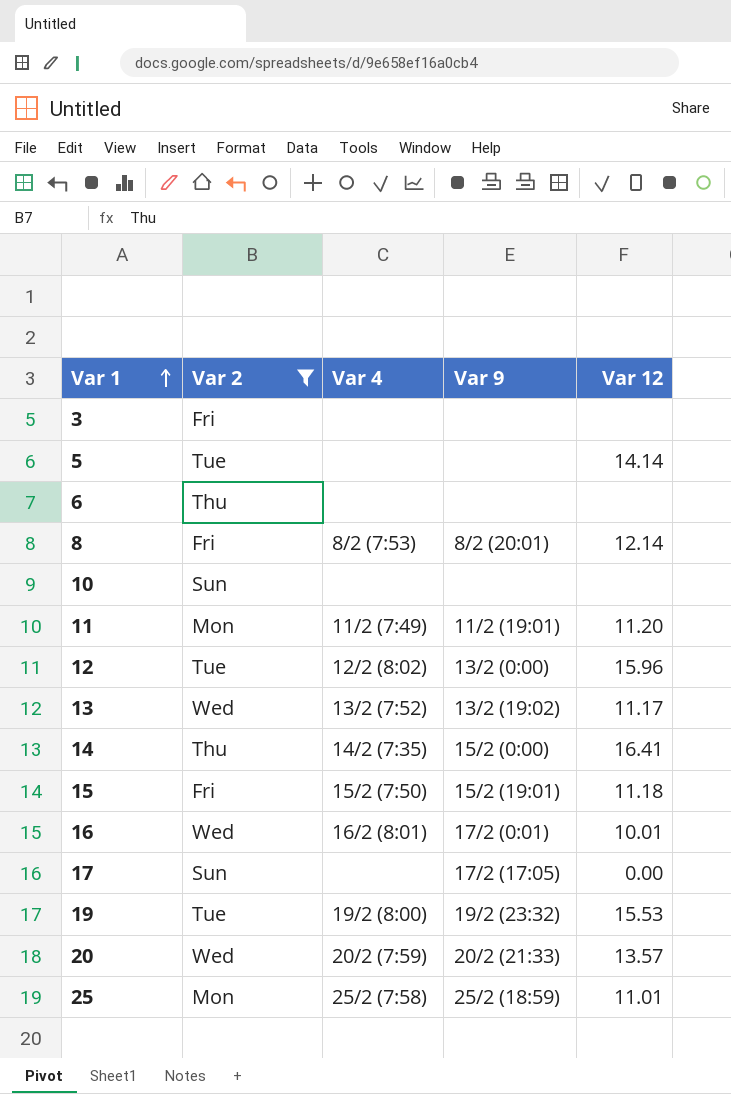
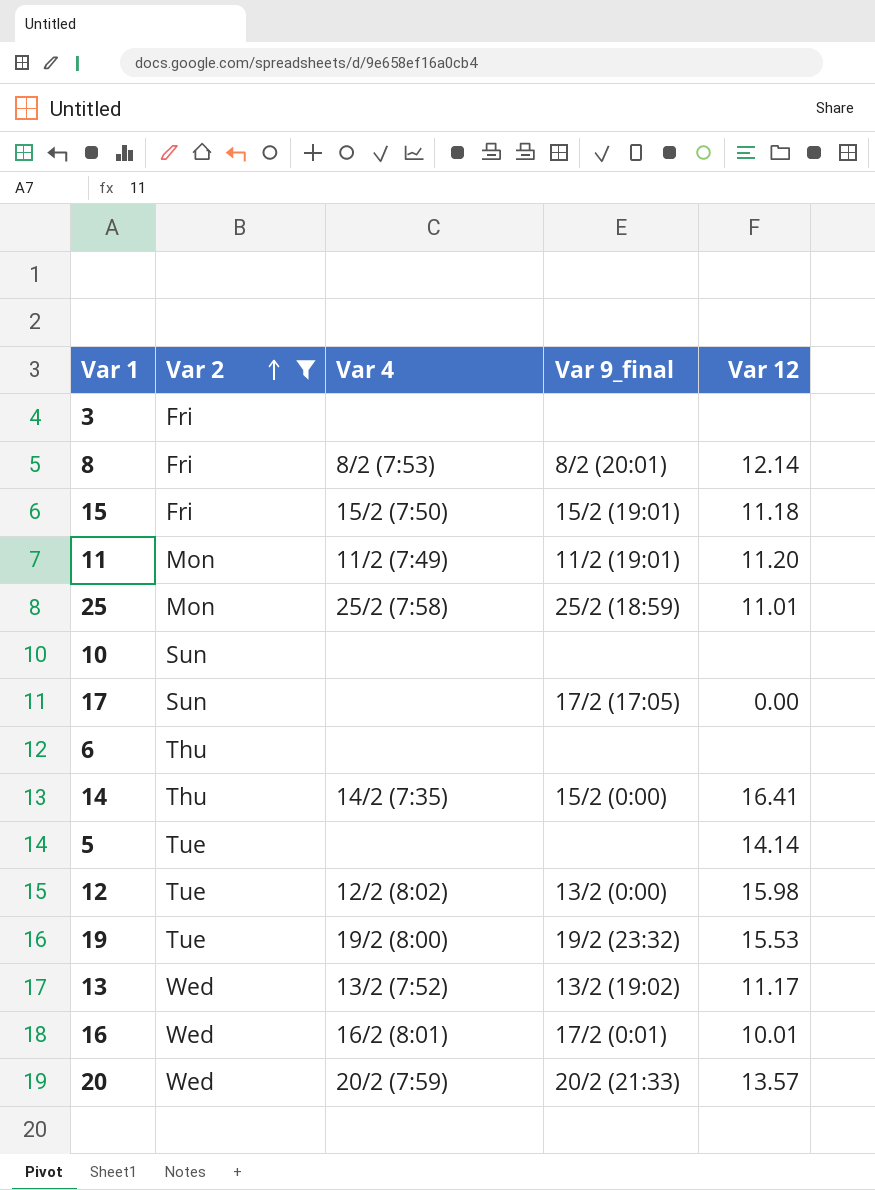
row order: Var 1 ascending -> Var 2 ascending
column name: Var 9 -> Var 9_final
12 | Var 12: 15.96 -> 15.98

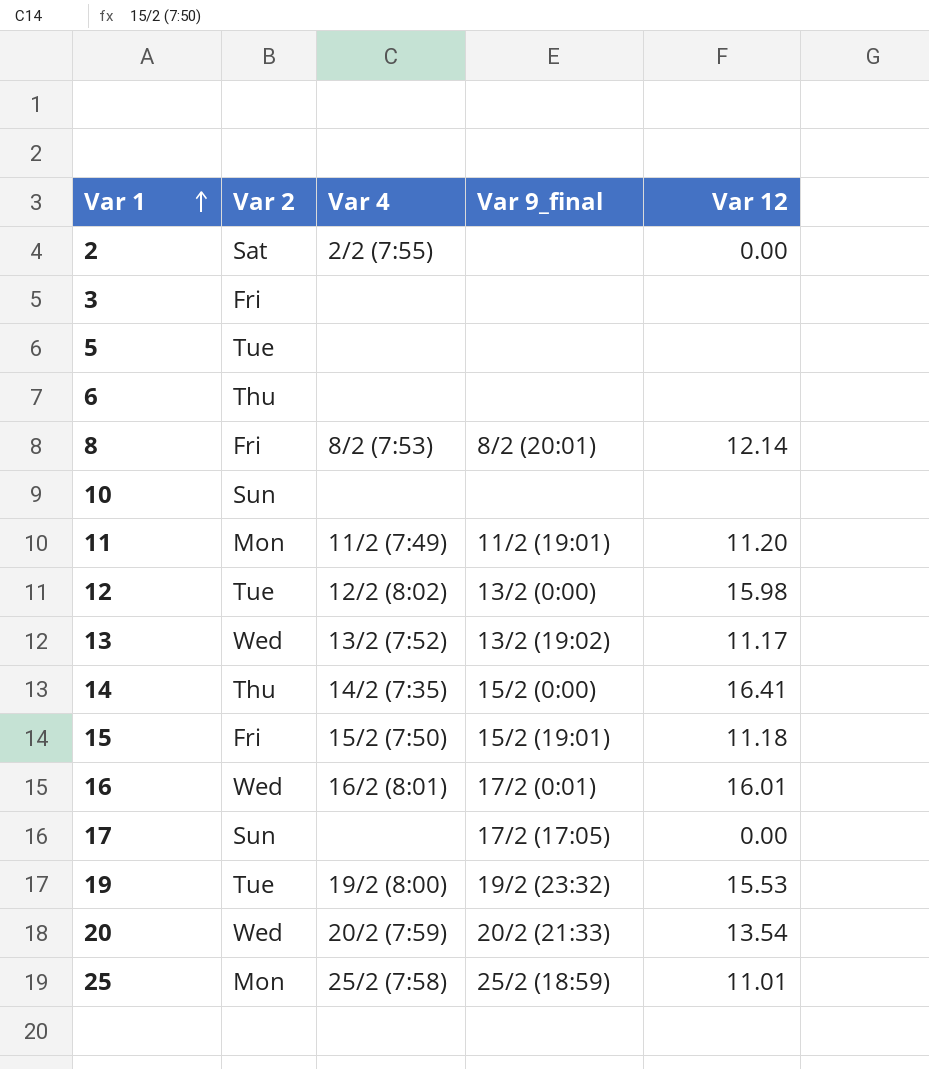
filter: Var 2 != Sat -> none
row order: Var 2 ascending -> Var 1 ascending
5 | Var 12: 14.14 -> none
16 | Var 12: 10.01 -> 16.01
20 | Var 12: 13.57 -> 13.54

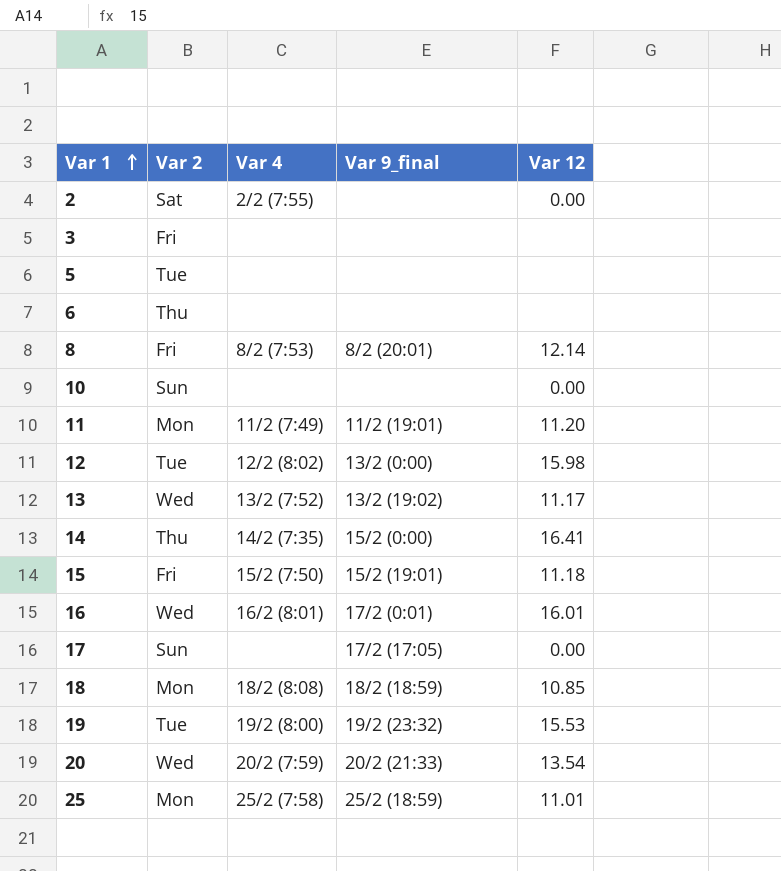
10 | Var 12: none -> 0.00
row 18: none -> Mon | 18/2 (8:08) | 18/2 (18:59) | 10.85

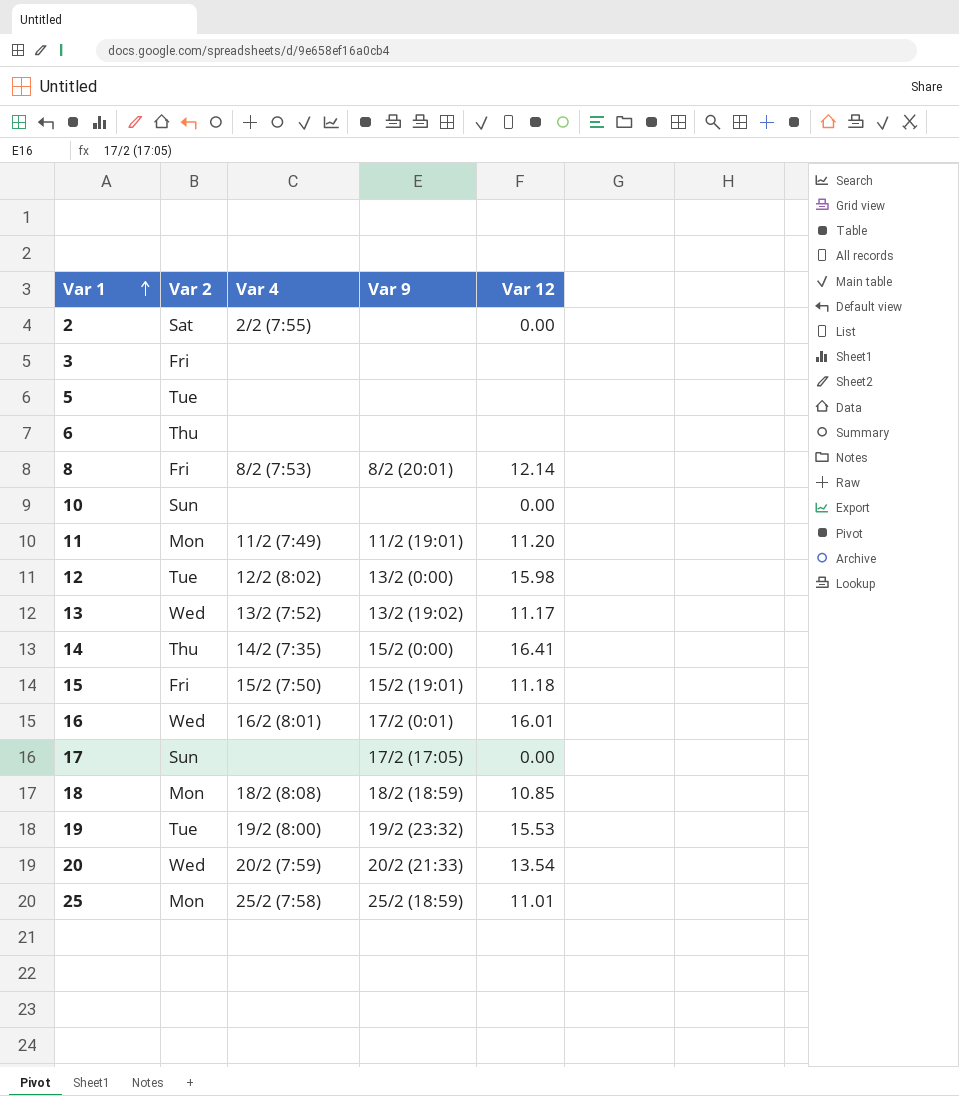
column name: Var 9_final -> Var 9

